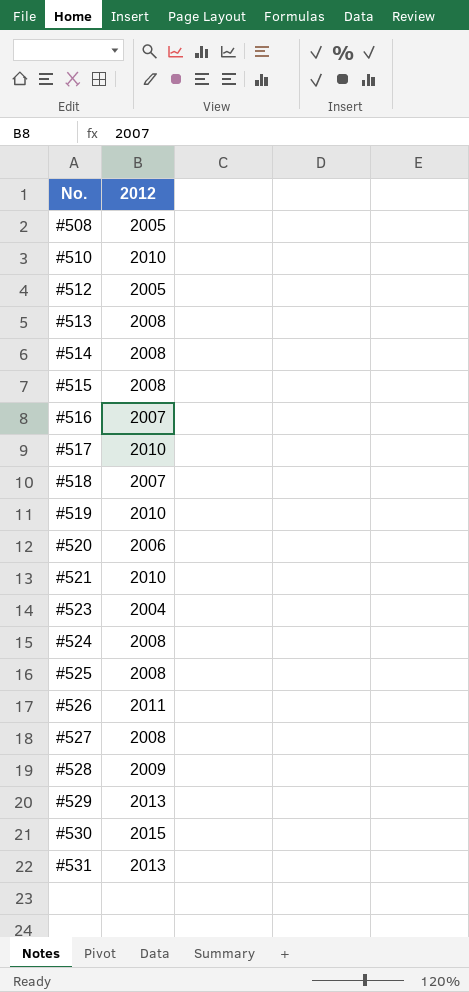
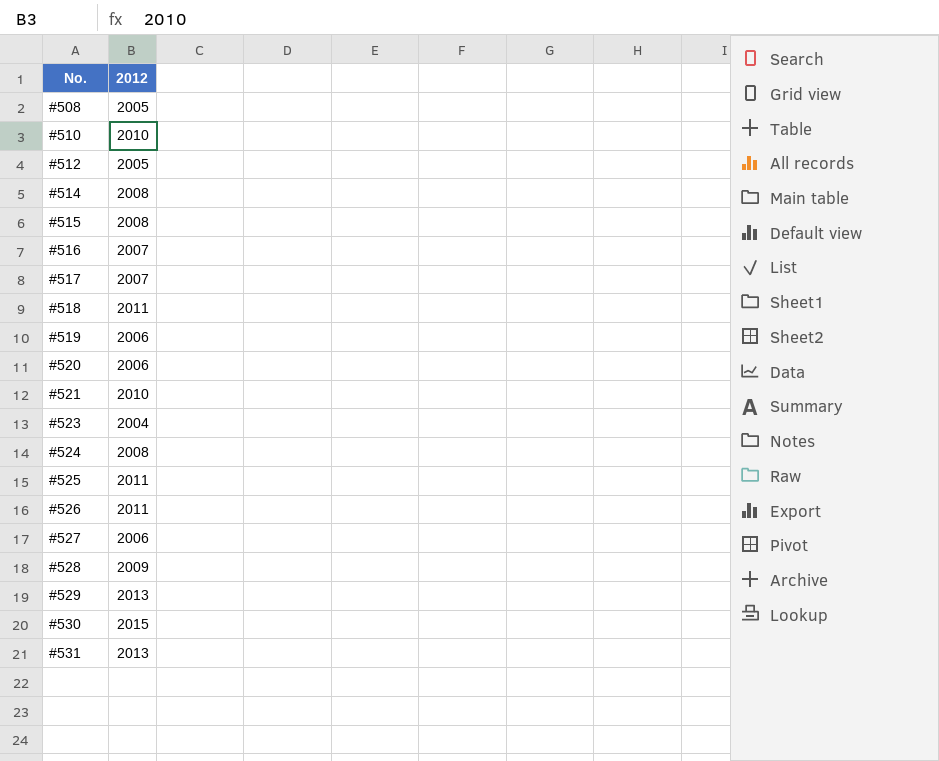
row #513: 2008 -> none
#517 | 2012: 2010 -> 2007
#518 | 2012: 2007 -> 2011
#519 | 2012: 2010 -> 2006
#525 | 2012: 2008 -> 2011
#527 | 2012: 2008 -> 2006

